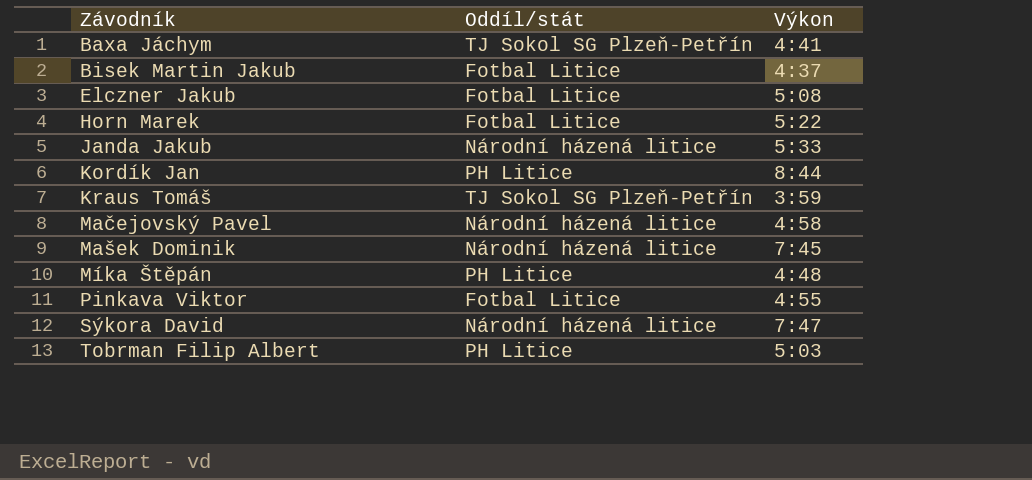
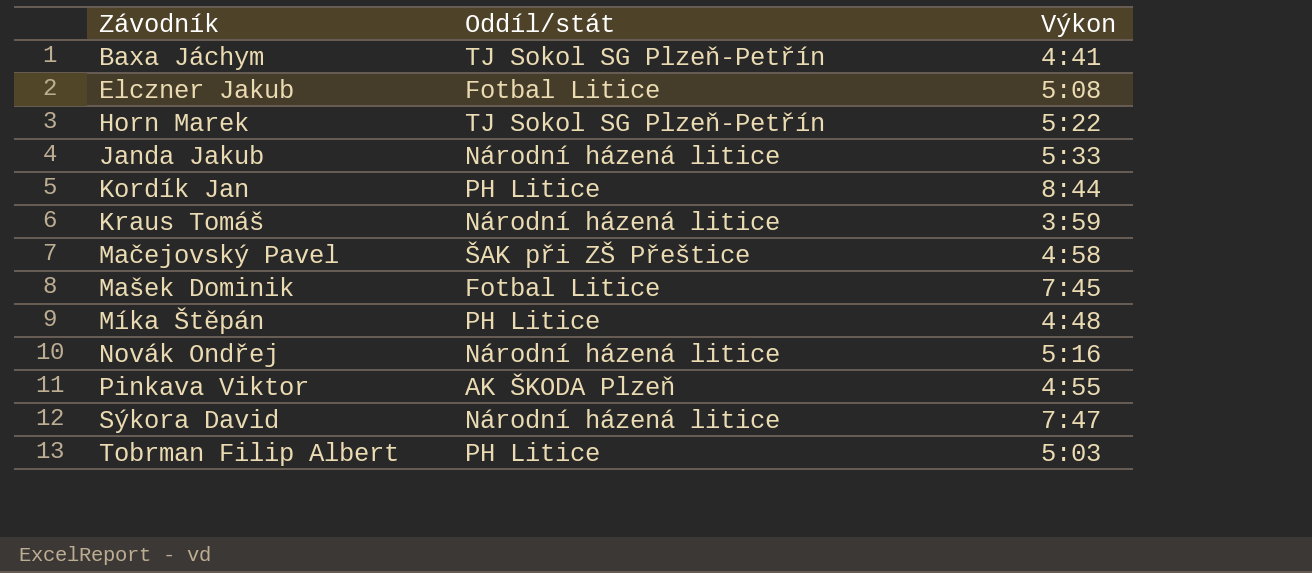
row Bisek Martin Jakub: Fotbal Litice | 4:37 -> none
Horn Marek | Oddíl/stát: Fotbal Litice -> TJ Sokol SG Plzeň-Petřín
Kraus Tomáš | Oddíl/stát: TJ Sokol SG Plzeň-Petřín -> Národní házená litice
Mačejovský Pavel | Oddíl/stát: Národní házená litice -> ŠAK při ZŠ Přeštice
Mašek Dominik | Oddíl/stát: Národní házená litice -> Fotbal Litice
row Novák Ondřej: none -> Národní házená litice | 5:16
Pinkava Viktor | Oddíl/stát: Fotbal Litice -> AK ŠKODA Plzeň

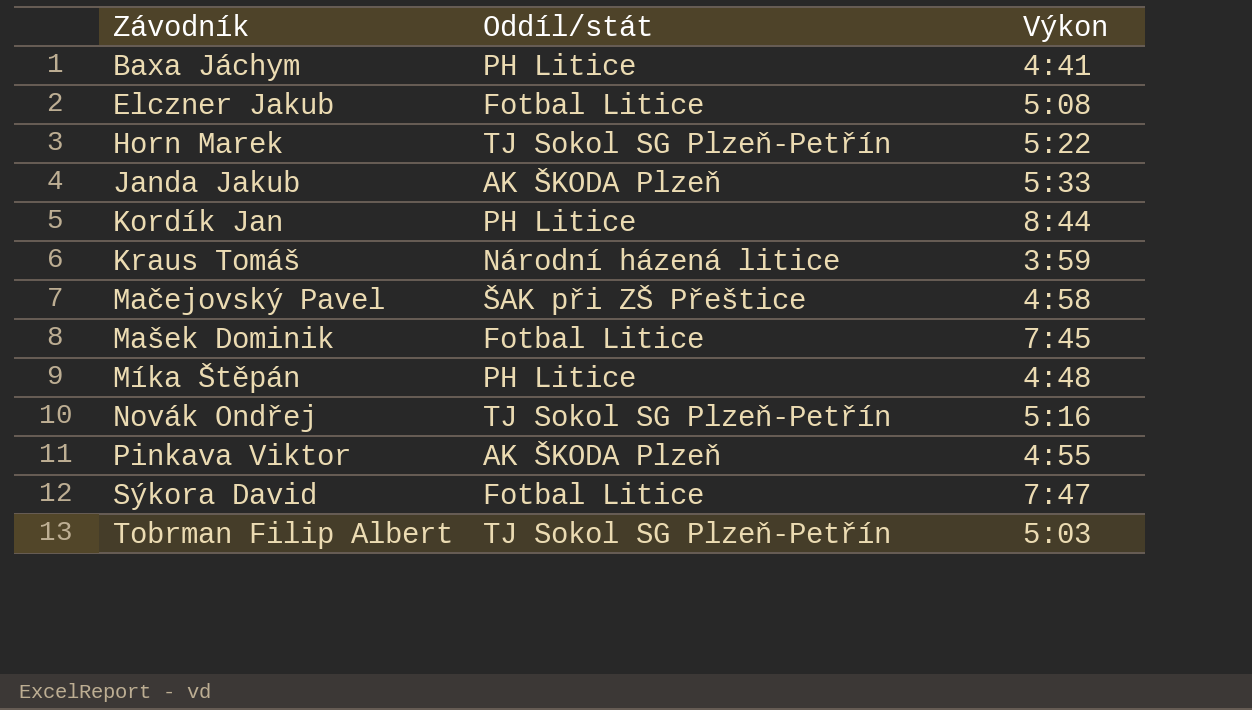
Baxa Jáchym | Oddíl/stát: TJ Sokol SG Plzeň-Petřín -> PH Litice
Janda Jakub | Oddíl/stát: Národní házená litice -> AK ŠKODA Plzeň
Novák Ondřej | Oddíl/stát: Národní házená litice -> TJ Sokol SG Plzeň-Petřín
Sýkora David | Oddíl/stát: Národní házená litice -> Fotbal Litice
Tobrman Filip Albert | Oddíl/stát: PH Litice -> TJ Sokol SG Plzeň-Petřín

